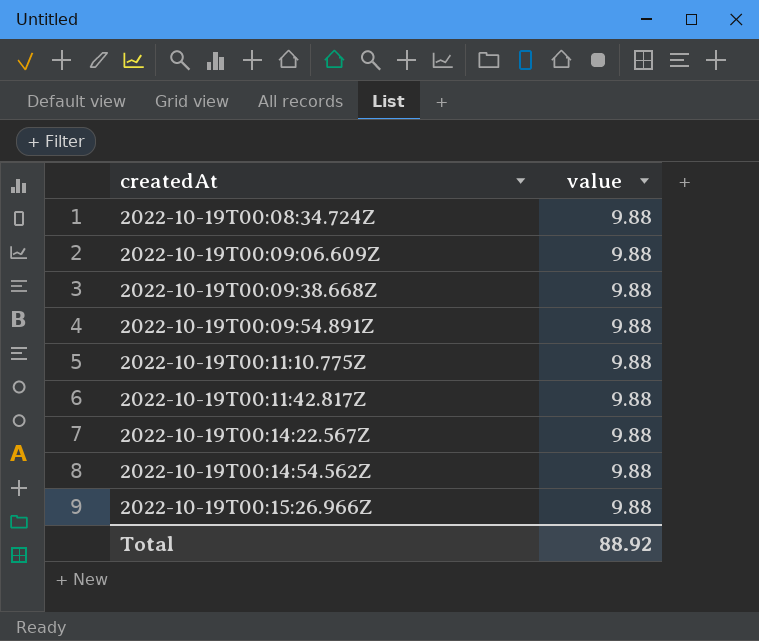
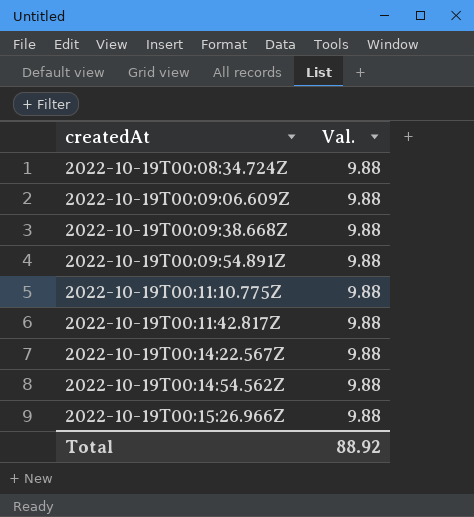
column name: value -> Val.

